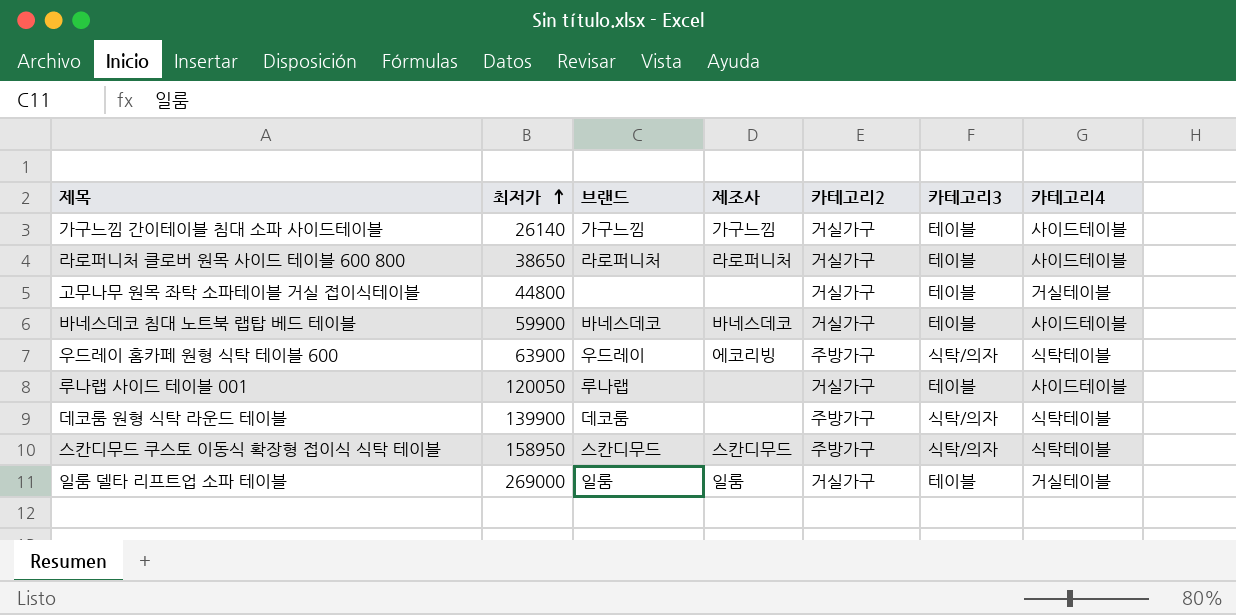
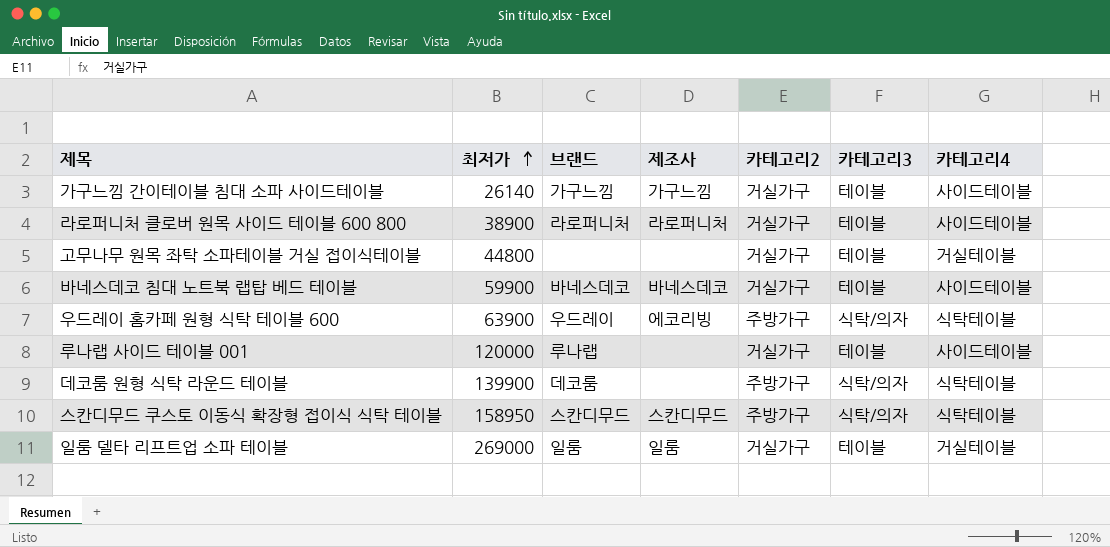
라로퍼니처 클로버 원목 사이드 테이블 600 800 | 최저가: 38650 -> 38900
루나랩 사이드 테이블 001 | 최저가: 120050 -> 120000

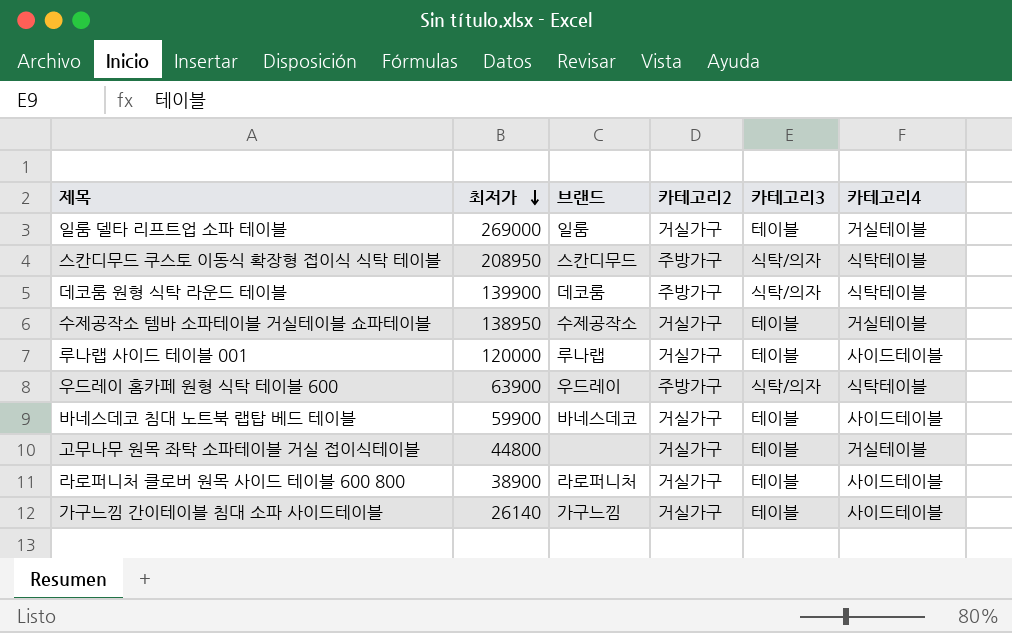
row order: 최저가 ascending -> 최저가 descending
column 제조사 | position: 4 -> none
스칸디무드 쿠스토 이동식 확장형 접이식 식탁 테이블 | 최저가: 158950 -> 208950
row 수제공작소 템바 소파테이블 거실테이블 쇼파테이블: none -> 138950 | 수제공작소 | 거실가구 | 테이블 | 거실테이블

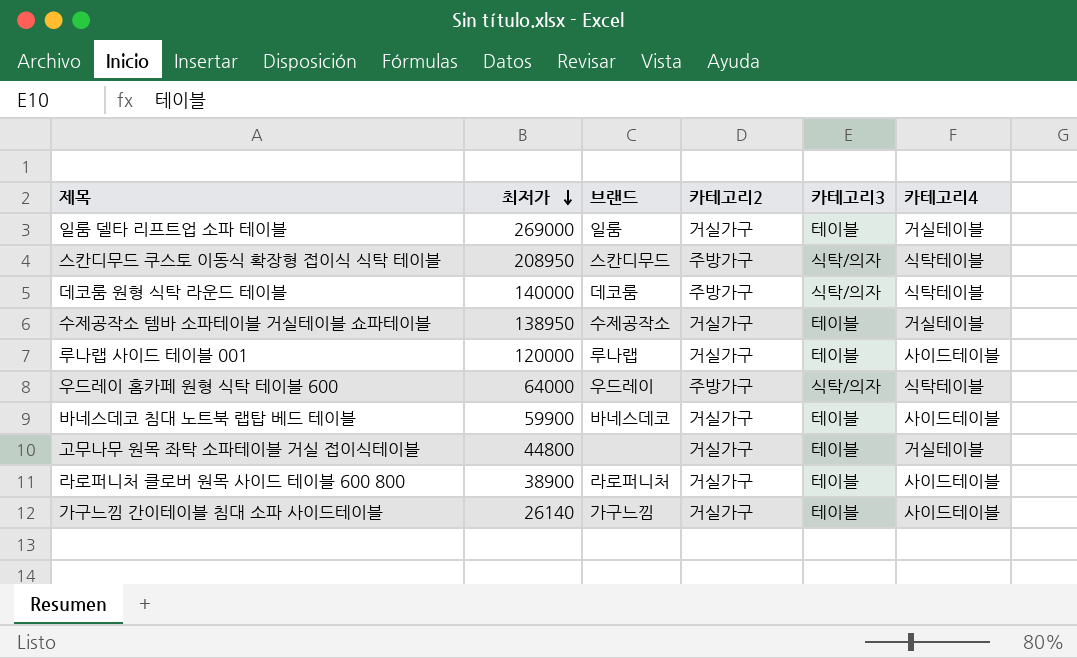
데코룸 원형 식탁 라운드 테이블 | 최저가: 139900 -> 140000
우드레이 홈카페 원형 식탁 테이블 600 | 최저가: 63900 -> 64000

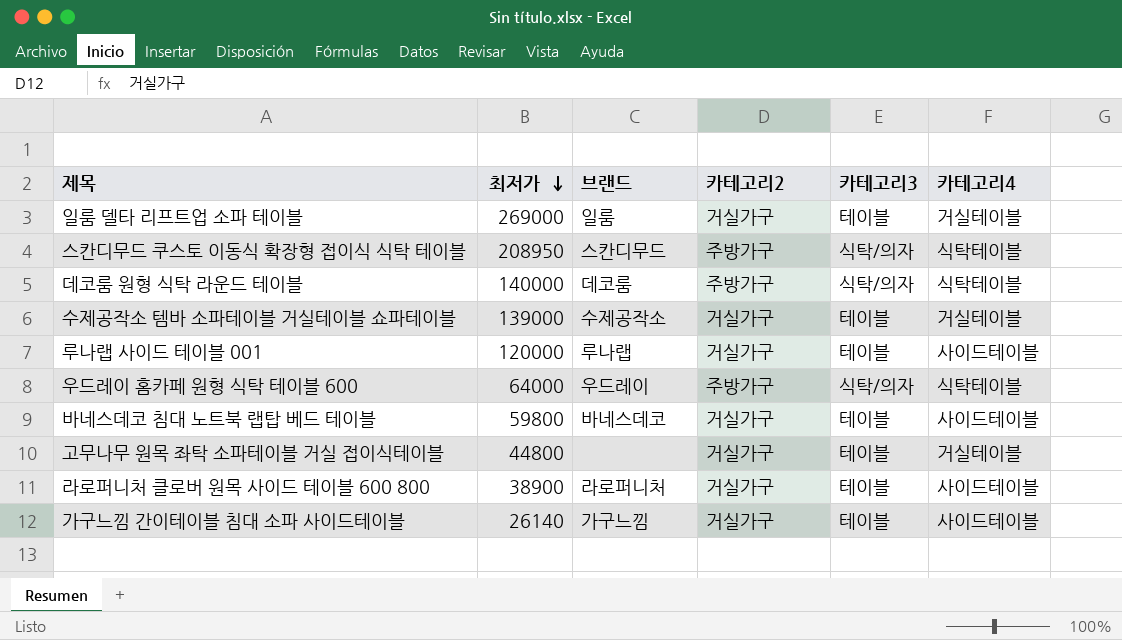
수제공작소 템바 소파테이블 거실테이블 쇼파테이블 | 최저가: 138950 -> 139000
바네스데코 침대 노트북 랩탑 베드 테이블 | 최저가: 59900 -> 59800

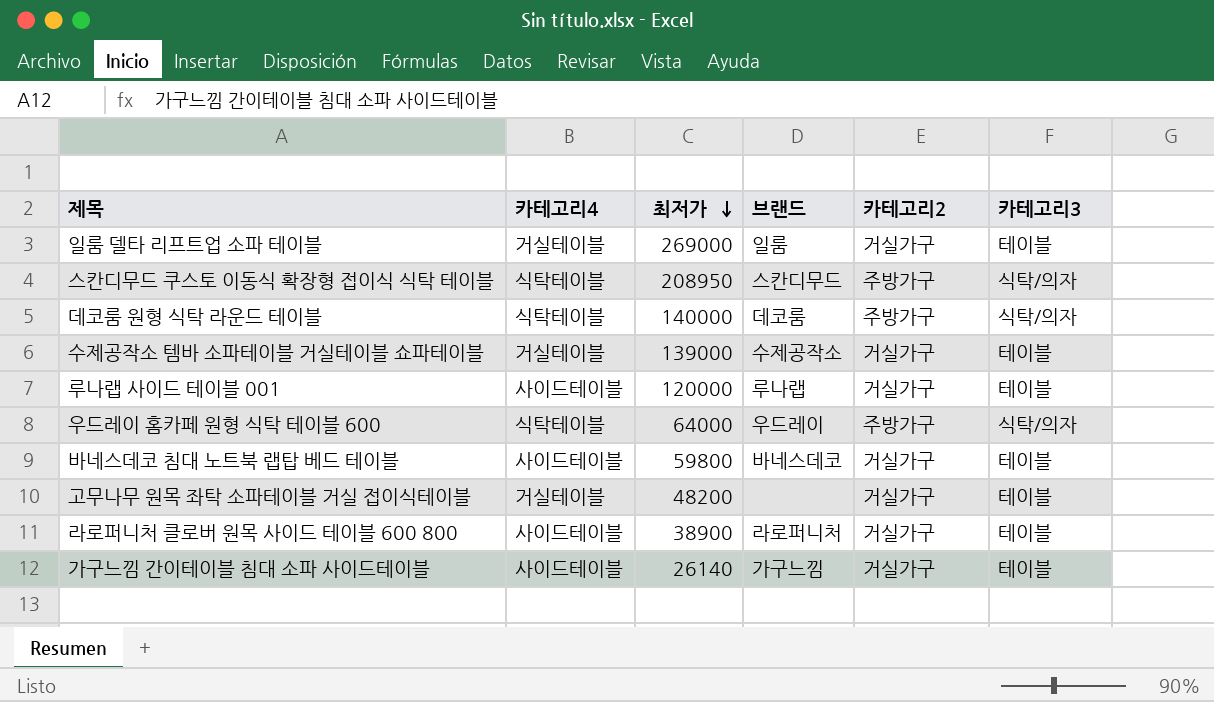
column 카테고리4 | position: 6 -> 2
고무나무 원목 좌탁 소파테이블 거실 접이식테이블 | 최저가: 44800 -> 48200

